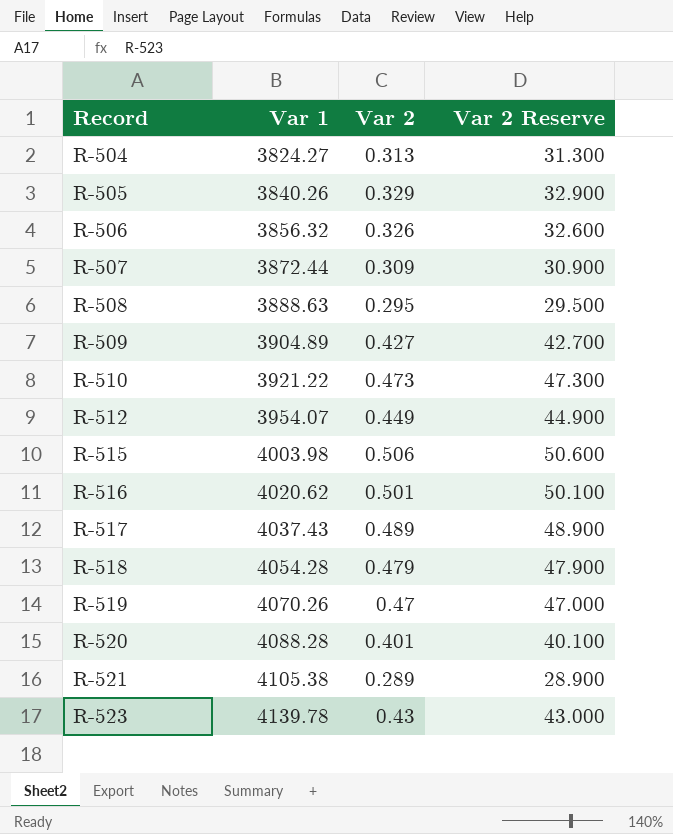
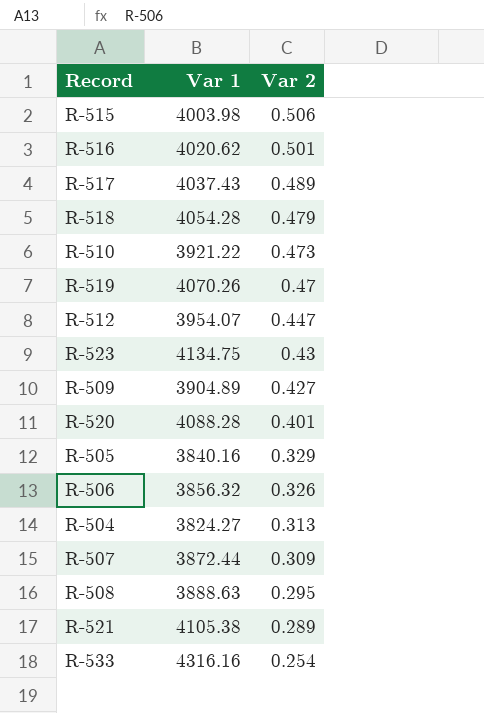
row order: Record ascending -> Var 2 descending
column Var 2 Reserve | formula: [Var 2] * 100 -> none
R-512 | Var 2: 0.449 -> 0.447
R-523 | Var 1: 4139.78 -> 4134.75
R-505 | Var 1: 3840.26 -> 3840.16
row R-533: none -> 4316.16 | 0.254

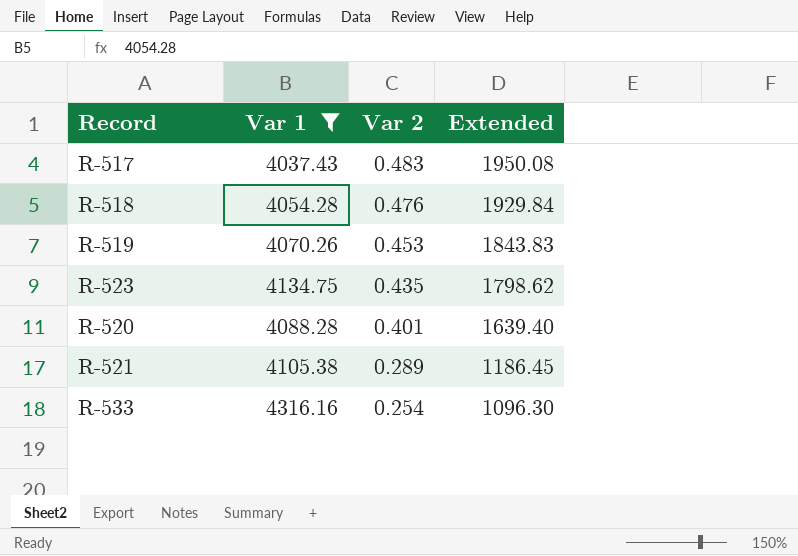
filter: none -> Var 1 >= 4037.43
column Extended | formula: none -> [Var 1] * [Var 2]
R-517 | Var 2: 0.489 -> 0.483
R-518 | Var 2: 0.479 -> 0.476
R-519 | Var 2: 0.47 -> 0.453
R-523 | Var 2: 0.43 -> 0.435

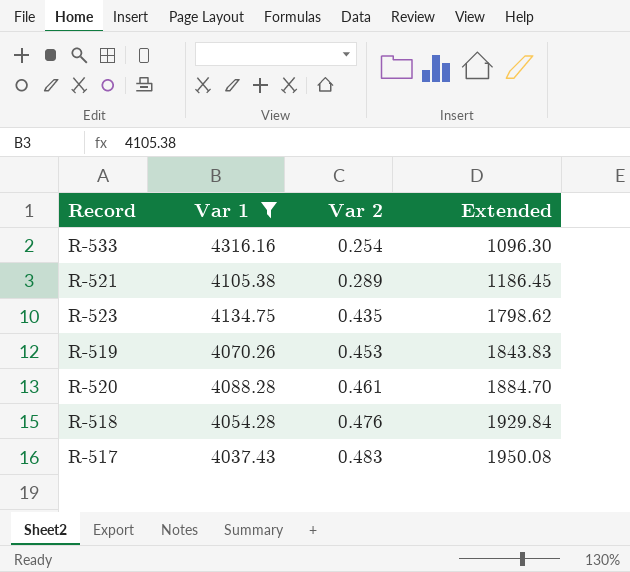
row order: Var 2 descending -> Var 2 ascending
R-520 | Var 2: 0.401 -> 0.461
R-520 | Extended: 1639.40 -> 1884.70

